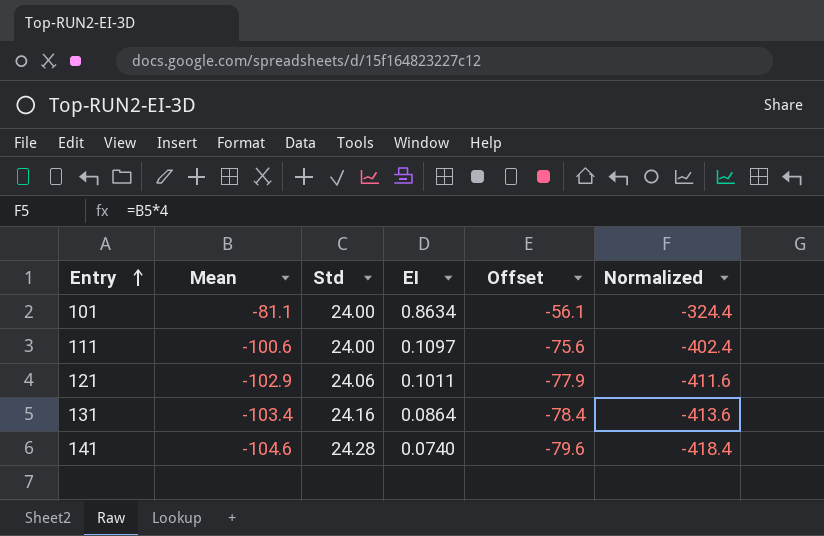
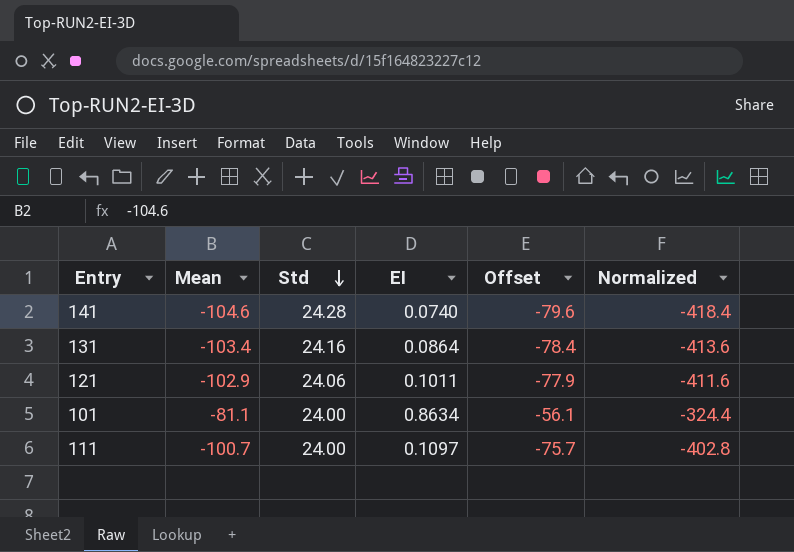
row order: Entry ascending -> Std descending
111 | Mean: -100.6 -> -100.7
111 | Offset: -75.6 -> -75.7
111 | Normalized: -402.4 -> -402.8

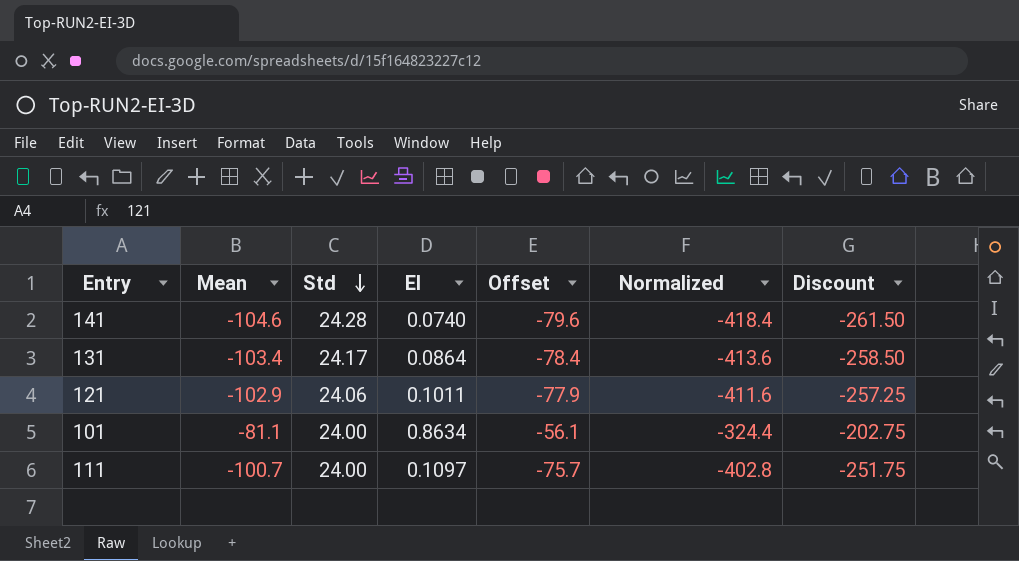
column Discount | formula: none -> [Mean] * 2.5
131 | Std: 24.16 -> 24.17

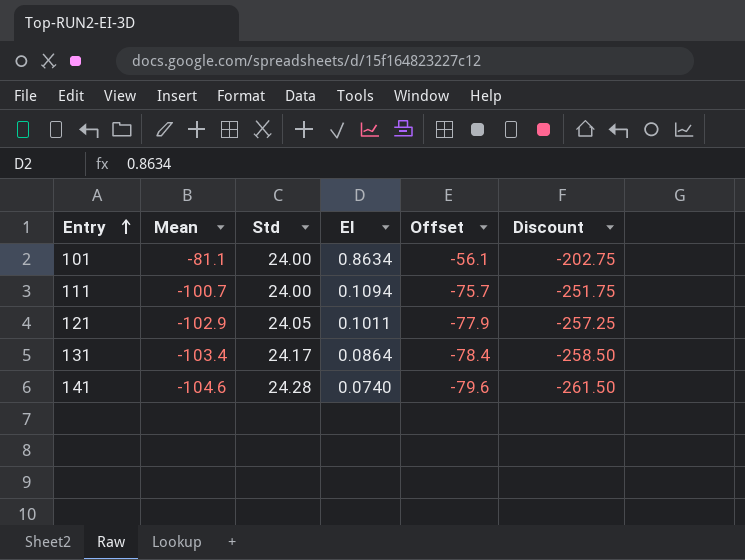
row order: Std descending -> Entry ascending
column Normalized | formula: [Mean] * 4 -> none
111 | EI: 0.1097 -> 0.1094
121 | Std: 24.06 -> 24.05

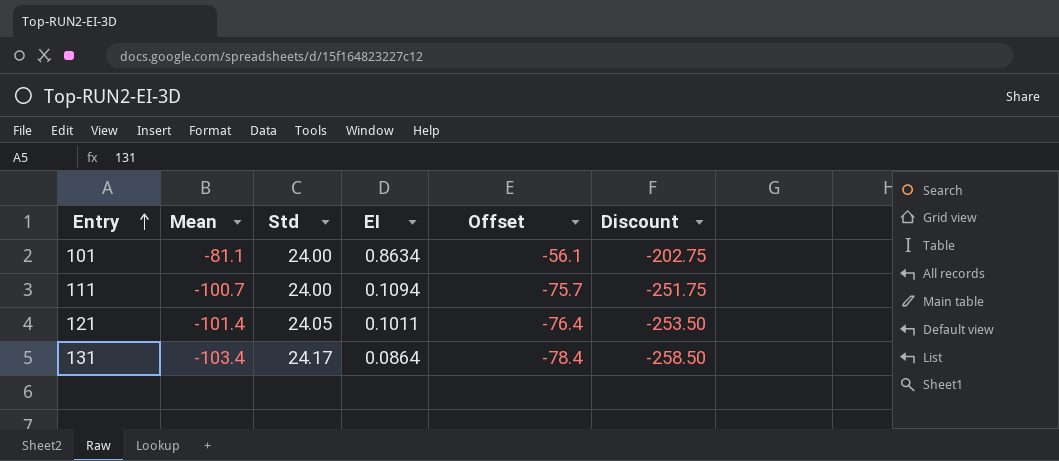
row 141: -104.6 | 24.28 | 0.0740 | -79.6 | -261.50 -> none
121 | Mean: -102.9 -> -101.4
121 | Offset: -77.9 -> -76.4
121 | Discount: -257.25 -> -253.50

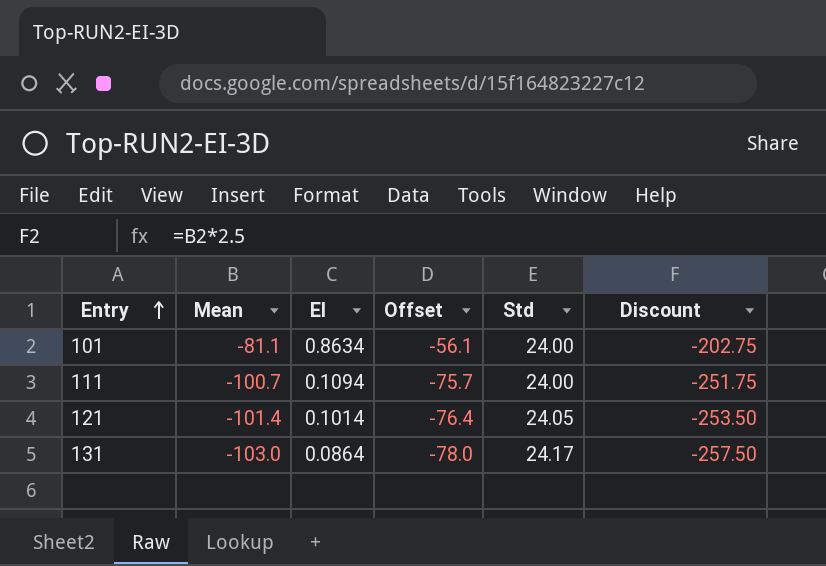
column Std | position: 3 -> 5
121 | EI: 0.1011 -> 0.1014
131 | Mean: -103.4 -> -103.0
131 | Offset: -78.4 -> -78.0
131 | Discount: -258.50 -> -257.50

